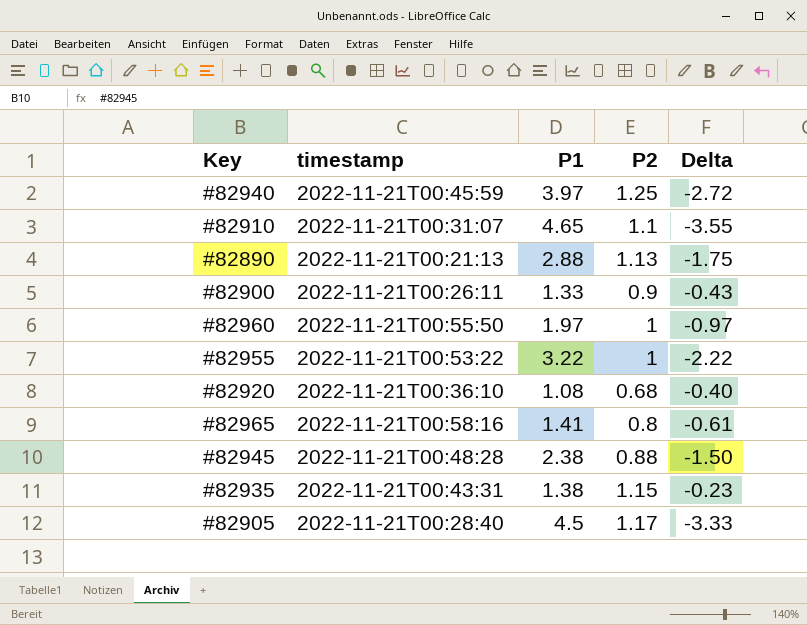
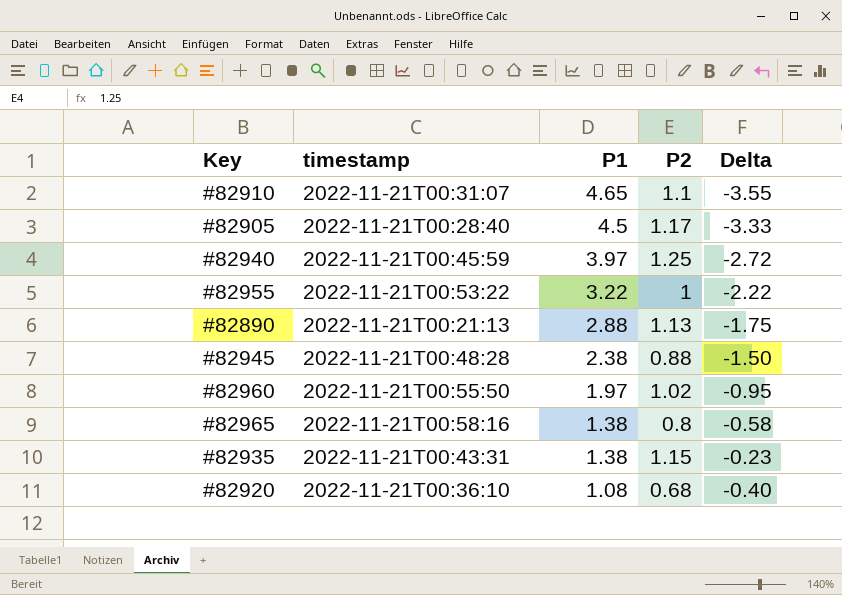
row order: none -> P1 descending
row #82900: 2022-11-21T00:26:11 | 1.33 | 0.9 | -0.43 -> none
#82960 | P2: 1 -> 1.02
#82960 | Delta: -0.97 -> -0.95
#82965 | P1: 1.41 -> 1.38
#82965 | Delta: -0.61 -> -0.58

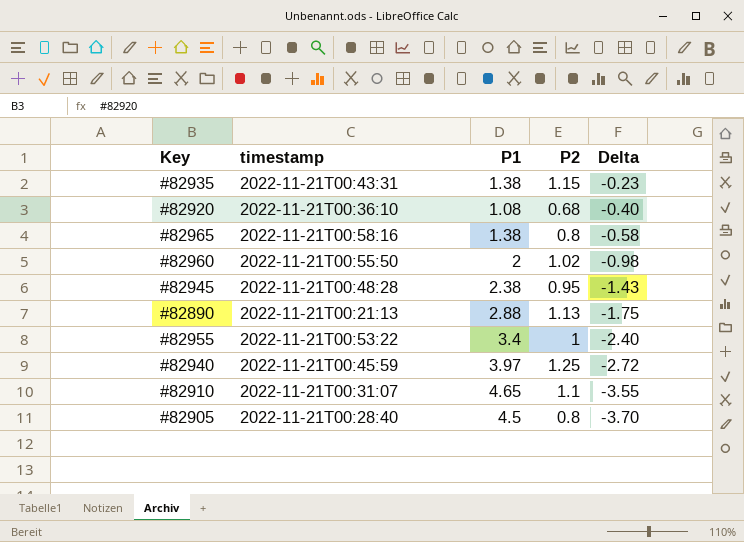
row order: P1 descending -> Delta descending
#82960 | P1: 1.97 -> 2
#82960 | Delta: -0.95 -> -0.98
#82945 | P2: 0.88 -> 0.95
#82945 | Delta: -1.50 -> -1.43
#82955 | P1: 3.22 -> 3.4
#82955 | Delta: -2.22 -> -2.40
#82905 | P2: 1.17 -> 0.8
#82905 | Delta: -3.33 -> -3.70

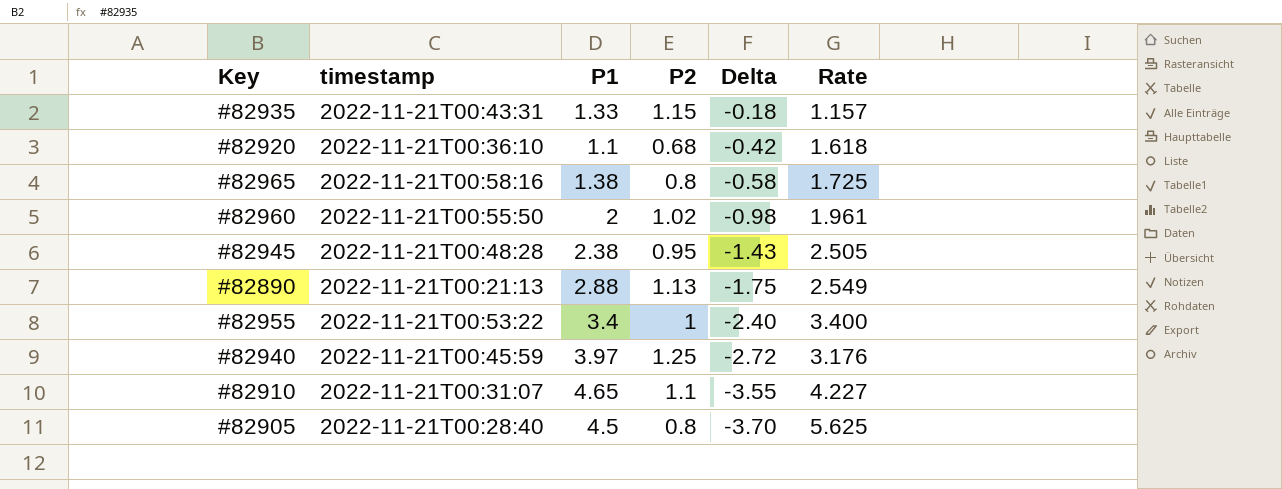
column Rate | formula: none -> [P1] / [P2]
#82935 | P1: 1.38 -> 1.33
#82935 | Delta: -0.23 -> -0.18
#82920 | P1: 1.08 -> 1.1
#82920 | Delta: -0.40 -> -0.42

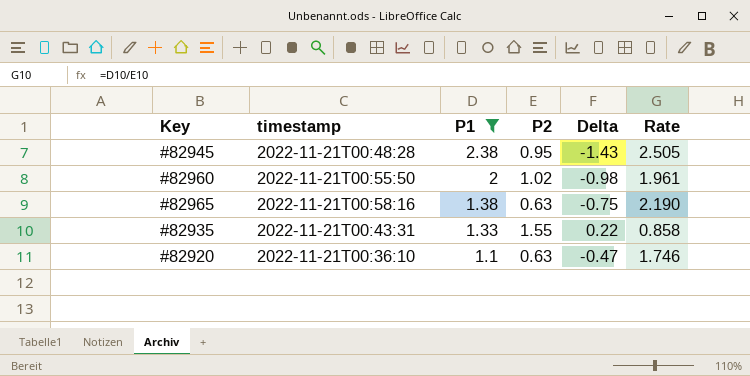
filter: none -> P1 <= 2.38
row order: Delta descending -> P1 descending
#82965 | P2: 0.8 -> 0.63
#82965 | Delta: -0.58 -> -0.75
#82965 | Rate: 1.725 -> 2.190
#82935 | P2: 1.15 -> 1.55
#82935 | Delta: -0.18 -> 0.22
#82935 | Rate: 1.157 -> 0.858
#82920 | P2: 0.68 -> 0.63
#82920 | Delta: -0.42 -> -0.47
#82920 | Rate: 1.618 -> 1.746

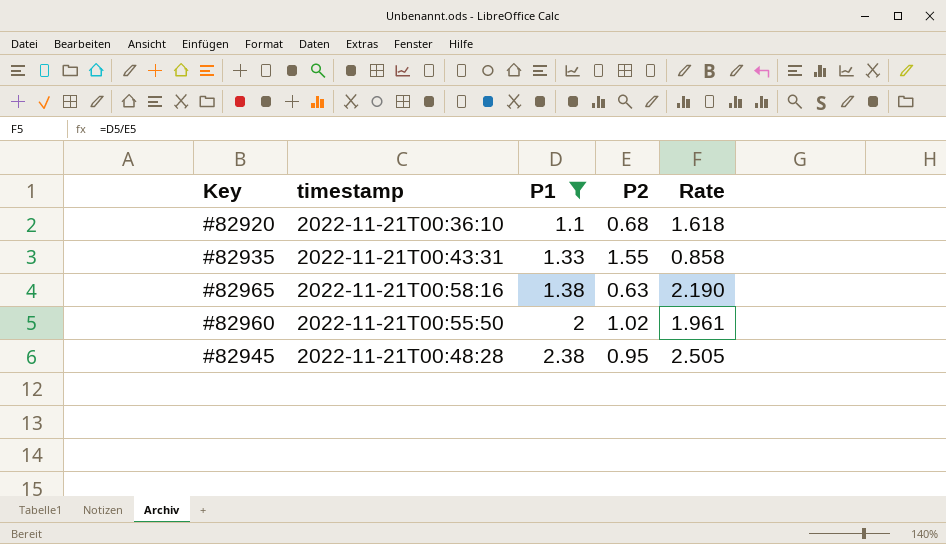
row order: P1 descending -> P1 ascending
column Delta | formula: [P2] - [P1] -> none
#82920 | P2: 0.63 -> 0.68
#82920 | Rate: 1.746 -> 1.618

